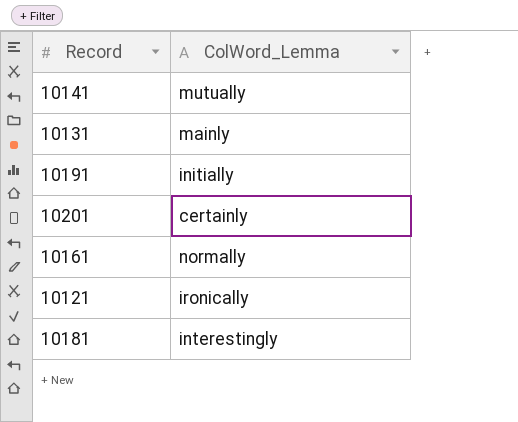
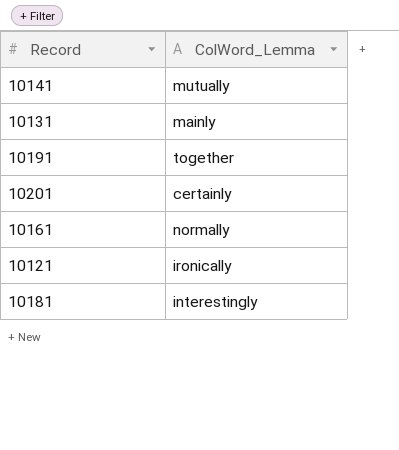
10191 | ColWord_Lemma: initially -> together

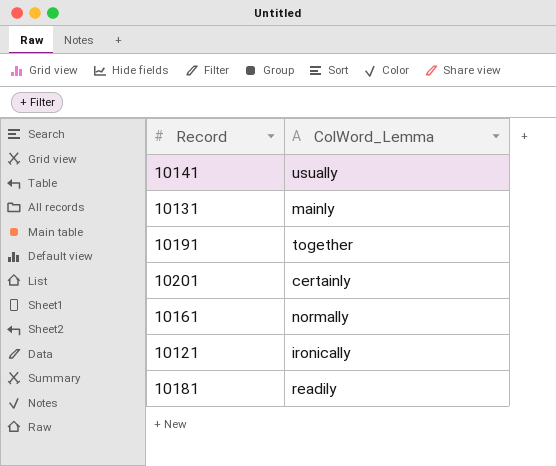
10141 | ColWord_Lemma: mutually -> usually
10181 | ColWord_Lemma: interestingly -> readily

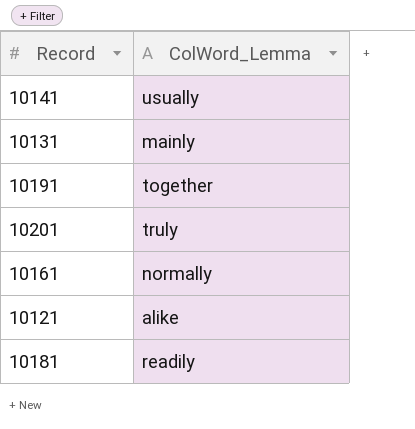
10201 | ColWord_Lemma: certainly -> truly
10121 | ColWord_Lemma: ironically -> alike

